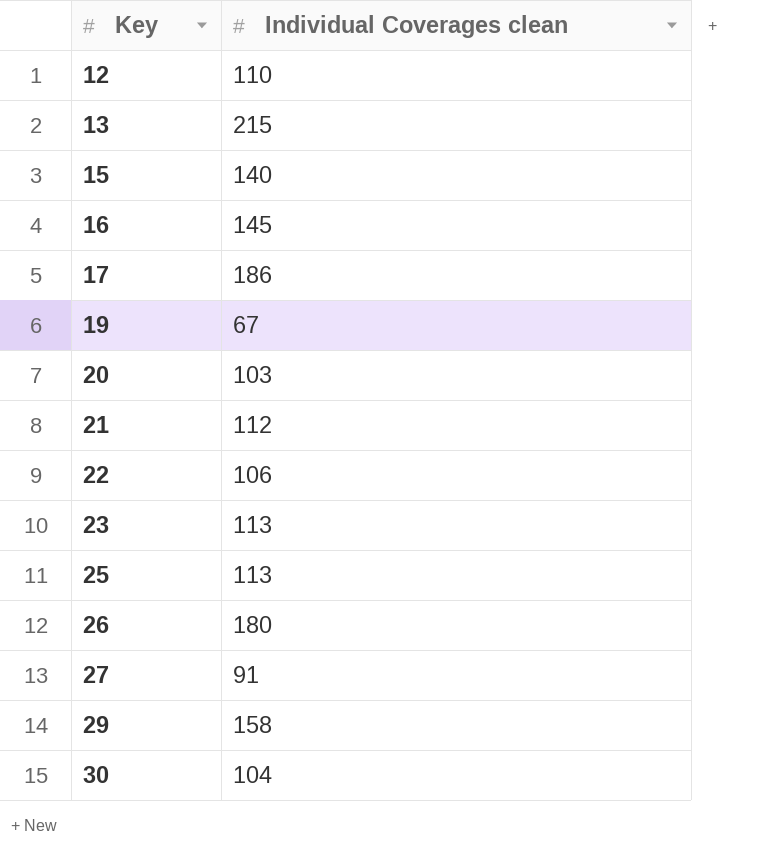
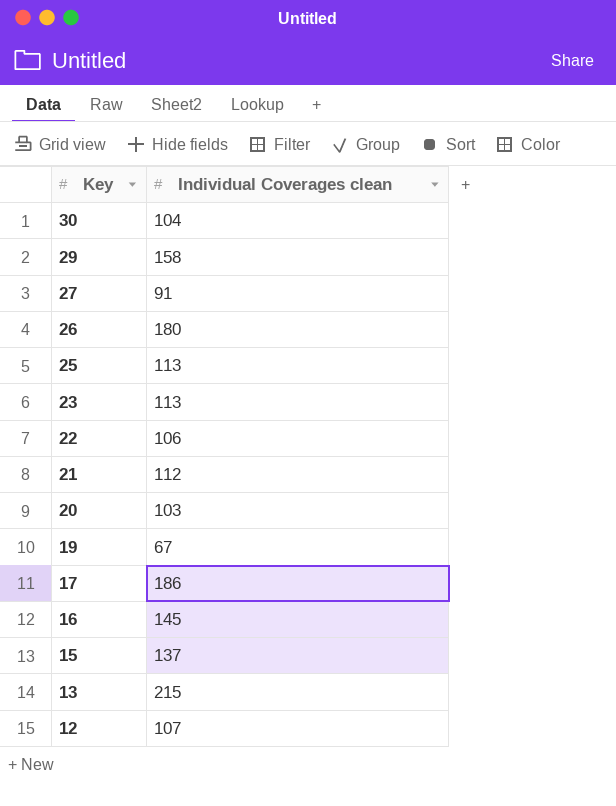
row order: Key ascending -> Key descending
15 | Individual Coverages clean: 140 -> 137
12 | Individual Coverages clean: 110 -> 107

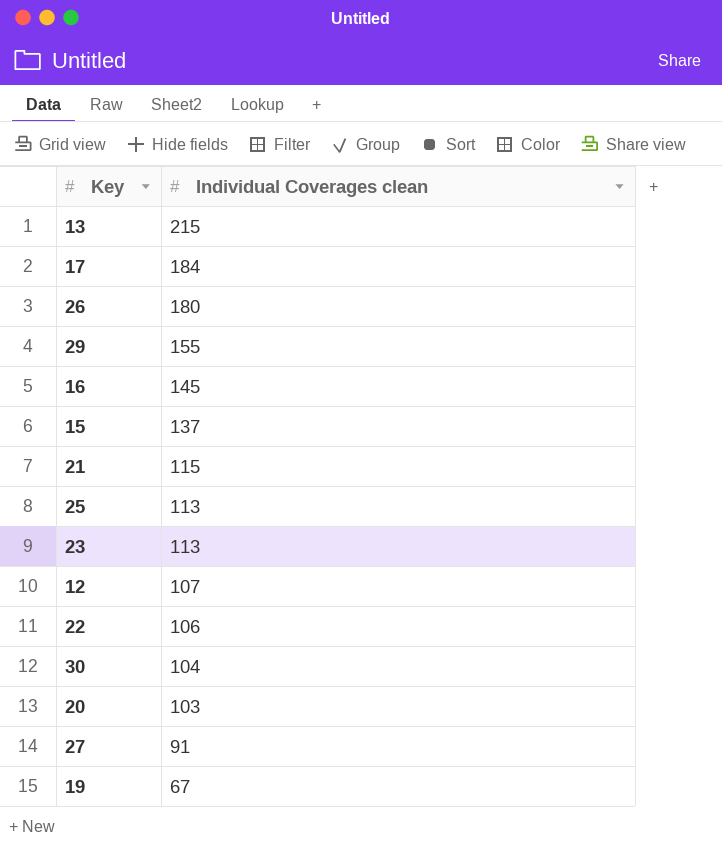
row order: Key descending -> Individual Coverages clean descending
17 | Individual Coverages clean: 186 -> 184
29 | Individual Coverages clean: 158 -> 155
21 | Individual Coverages clean: 112 -> 115

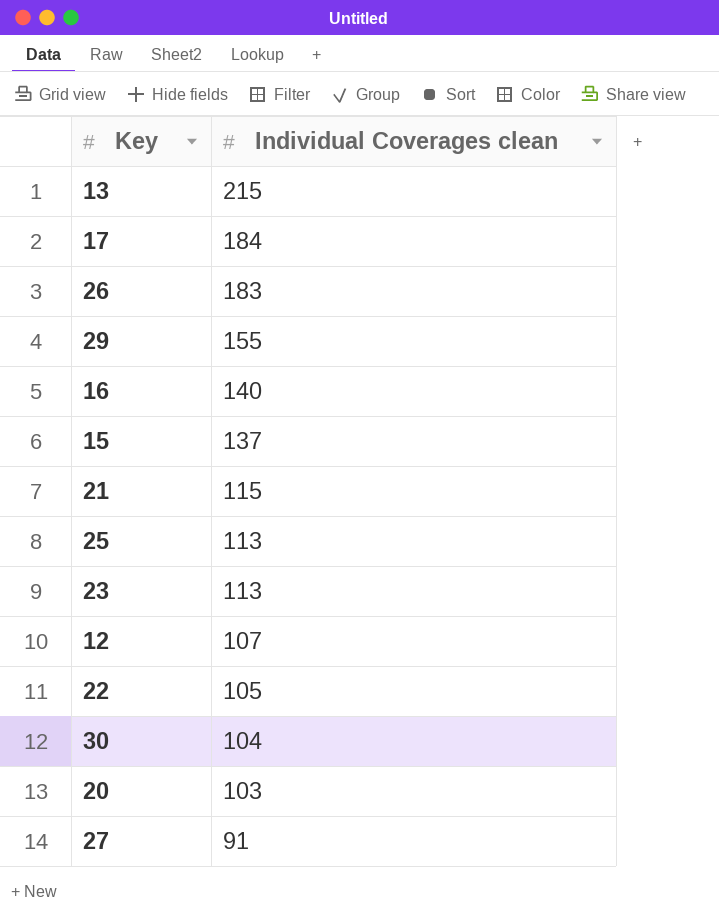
row 19: 67 -> none
26 | Individual Coverages clean: 180 -> 183
16 | Individual Coverages clean: 145 -> 140
22 | Individual Coverages clean: 106 -> 105

